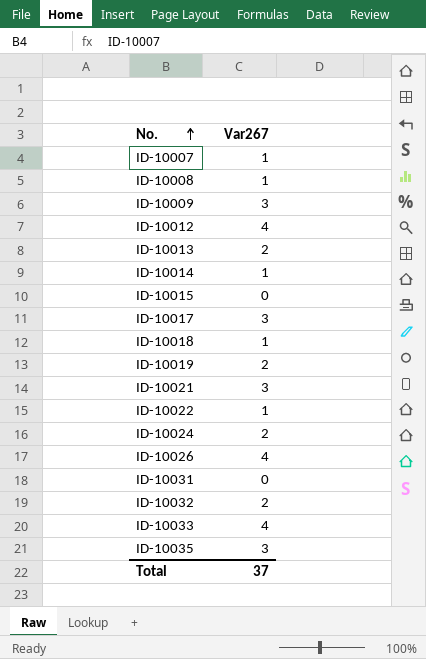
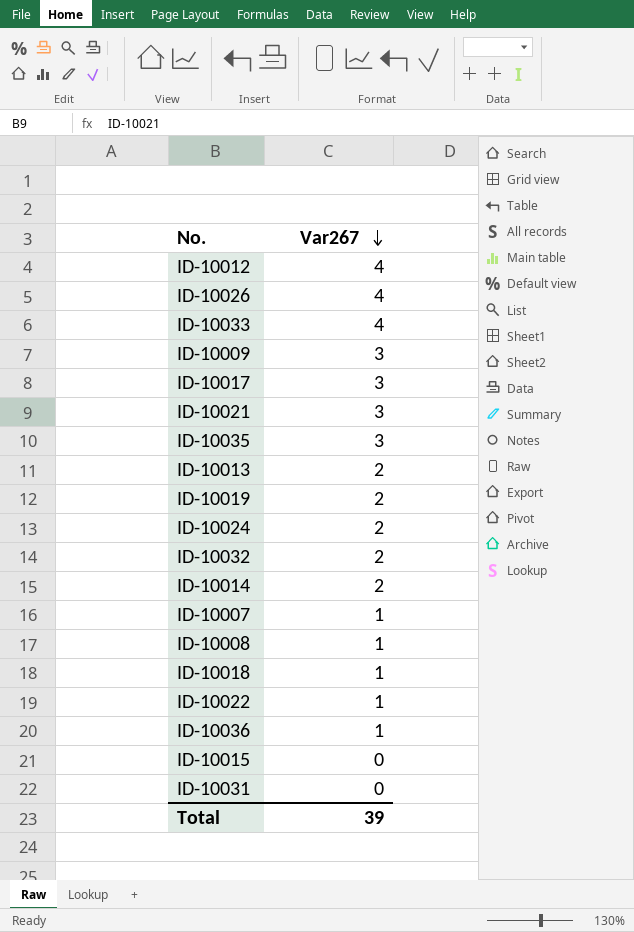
row order: No. ascending -> Var267 descending
ID-10014 | Var267: 1 -> 2
row ID-10036: none -> 1
Total | Var267: 37 -> 39

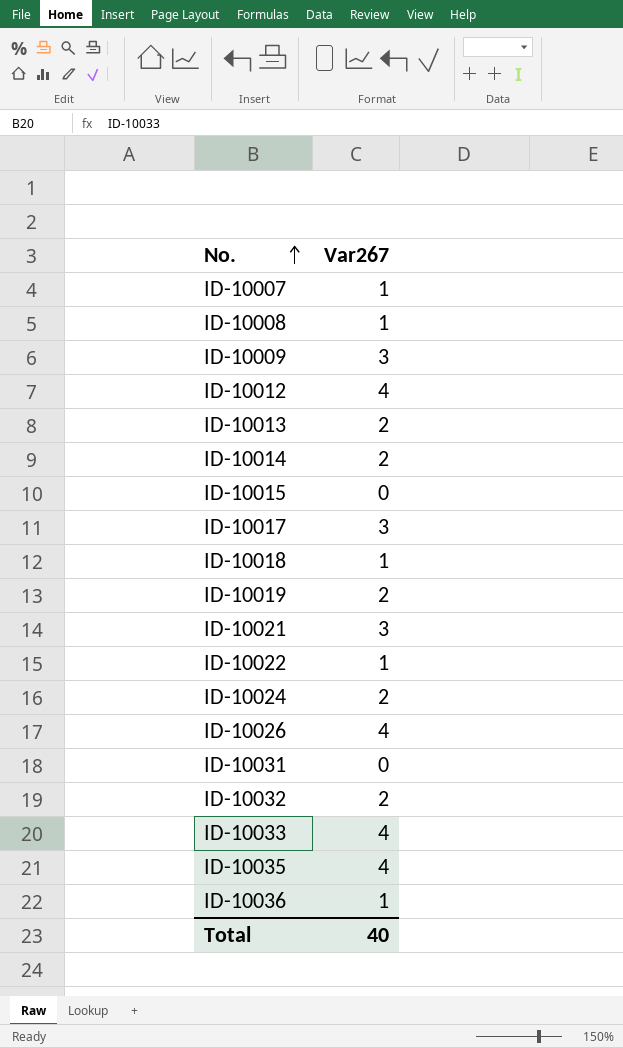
row order: Var267 descending -> No. ascending
ID-10035 | Var267: 3 -> 4
Total | Var267: 39 -> 40

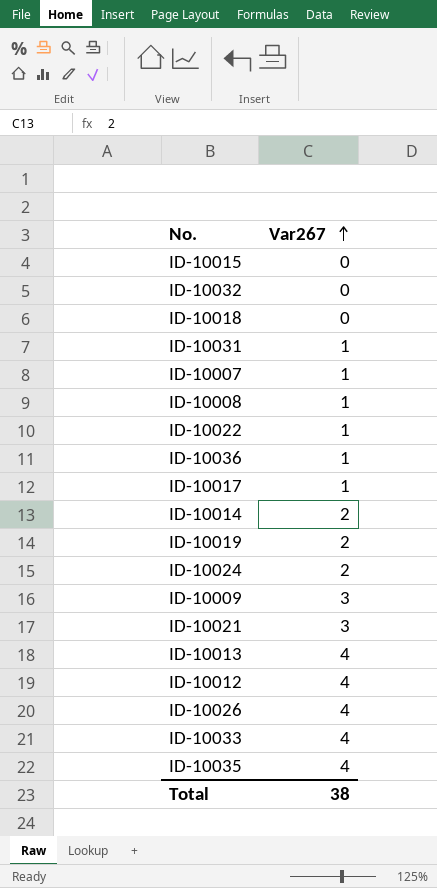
row order: No. ascending -> Var267 ascending
ID-10032 | Var267: 2 -> 0
ID-10018 | Var267: 1 -> 0
ID-10031 | Var267: 0 -> 1
ID-10017 | Var267: 3 -> 1
ID-10013 | Var267: 2 -> 4
Total | Var267: 40 -> 38

